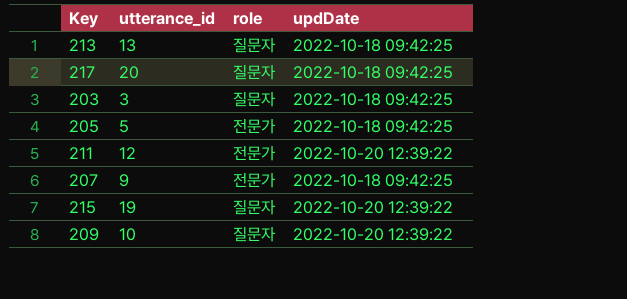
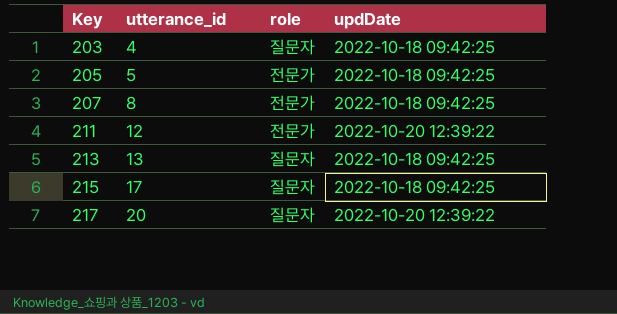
row order: none -> Key ascending
row 209: 10 | 질문자 | 2022-10-20 12:39:22 -> none
203 | utterance_id: 3 -> 4
207 | utterance_id: 9 -> 8
215 | utterance_id: 19 -> 17
215 | updDate: 2022-10-20 12:39:22 -> 2022-10-18 09:42:25
217 | updDate: 2022-10-18 09:42:25 -> 2022-10-20 12:39:22

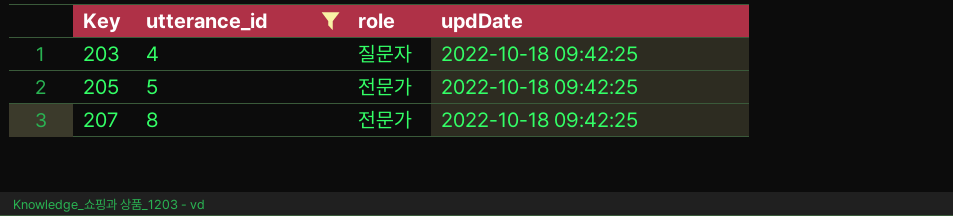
filter: none -> utterance_id <= 8

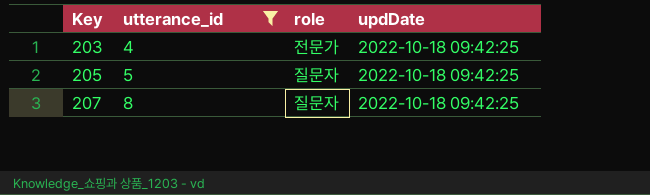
203 | role: 질문자 -> 전문가
205 | role: 전문가 -> 질문자
207 | role: 전문가 -> 질문자

